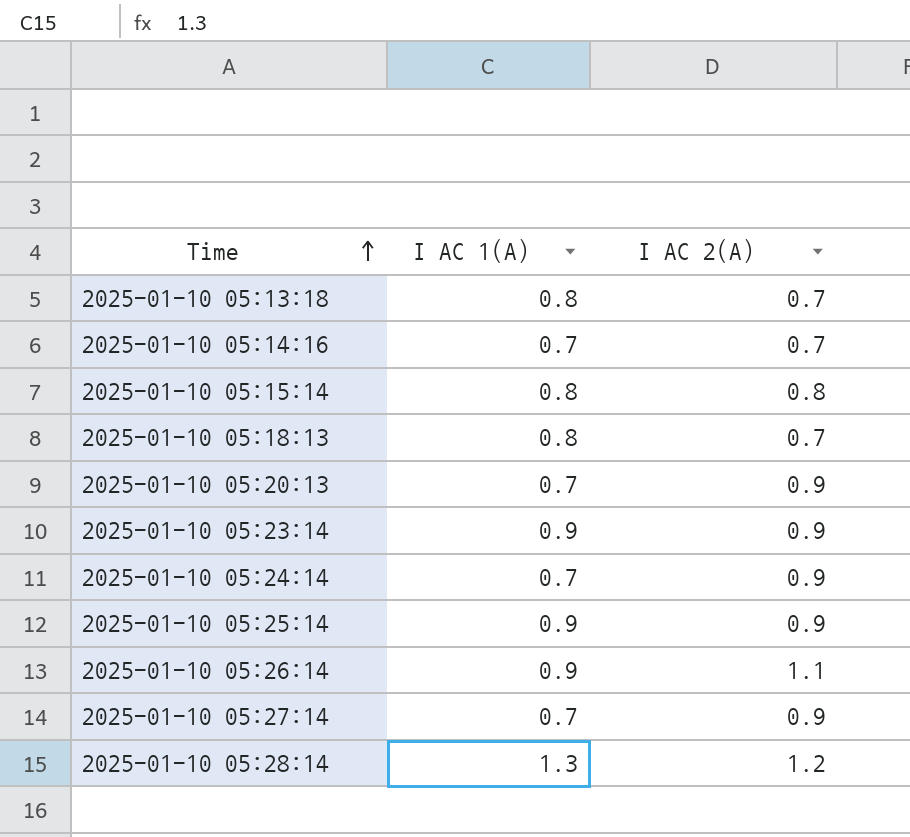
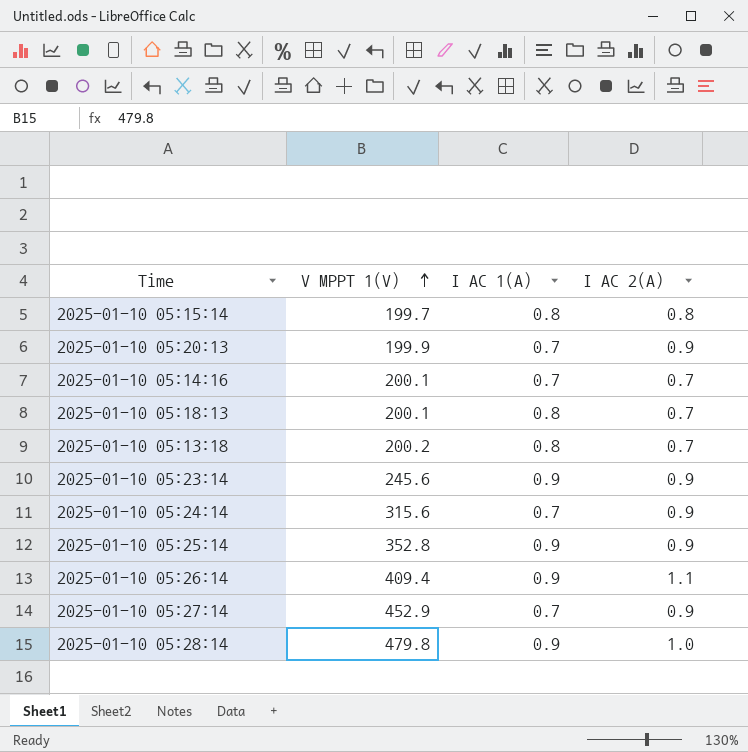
row order: Time ascending -> V MPPT 1(V) ascending
column V MPPT 1(V) | position: none -> 2
2025-01-10 05:28:14 | I AC 1(A): 1.3 -> 0.9
2025-01-10 05:28:14 | I AC 2(A): 1.2 -> 1.0

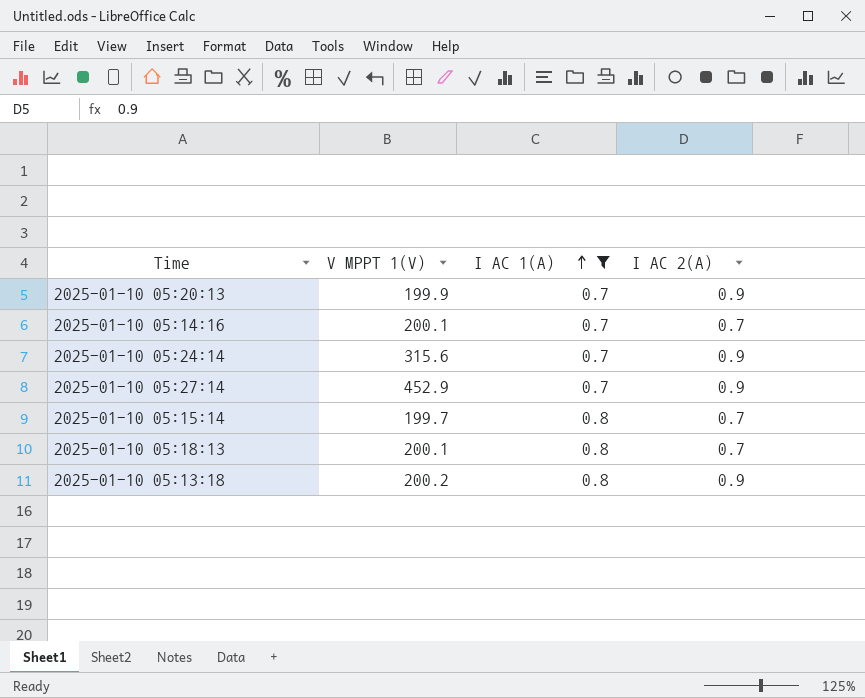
filter: none -> I AC 1(A) != 0.9
row order: V MPPT 1(V) ascending -> I AC 1(A) ascending
2025-01-10 05:15:14 | I AC 2(A): 0.8 -> 0.7
2025-01-10 05:13:18 | I AC 2(A): 0.7 -> 0.9

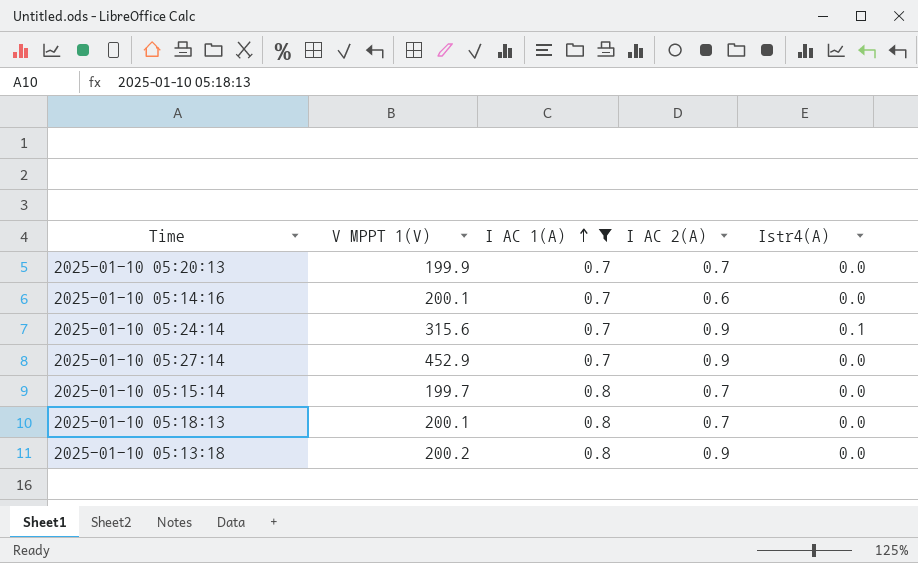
column Istr4(A) | position: none -> 5
2025-01-10 05:20:13 | I AC 2(A): 0.9 -> 0.7
2025-01-10 05:14:16 | I AC 2(A): 0.7 -> 0.6

